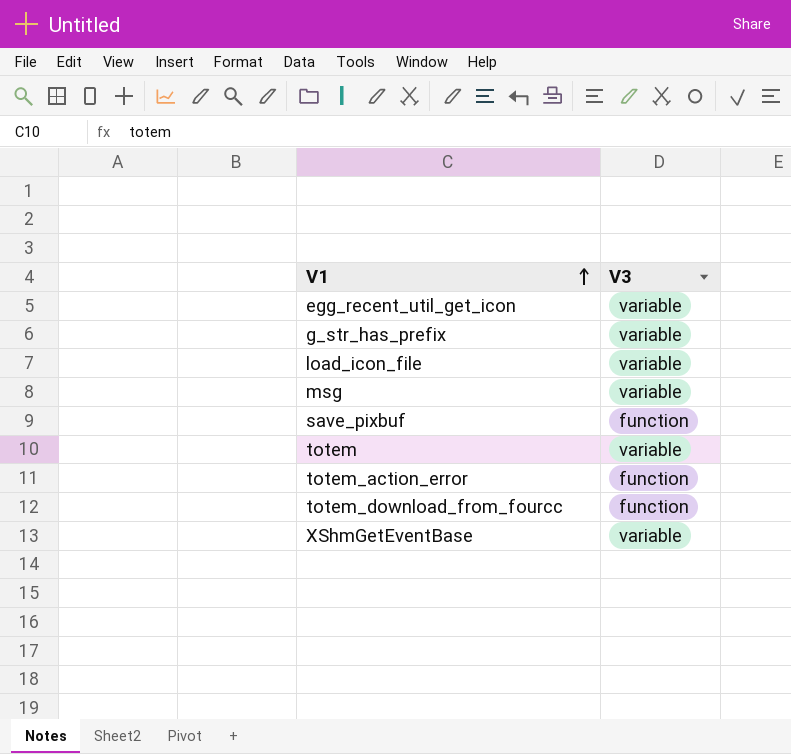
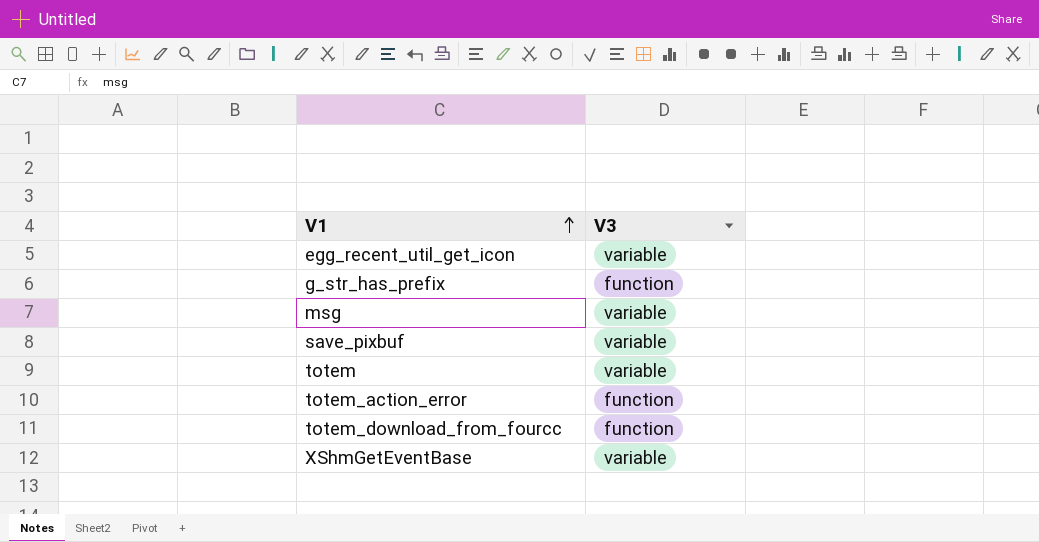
row load_icon_file: variable -> none
g_str_has_prefix | V3: variable -> function
save_pixbuf | V3: function -> variable

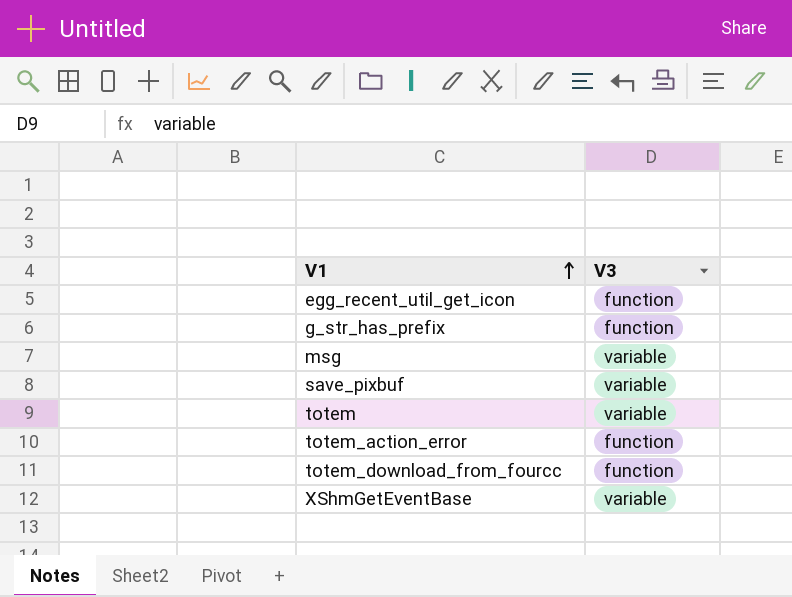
egg_recent_util_get_icon | V3: variable -> function

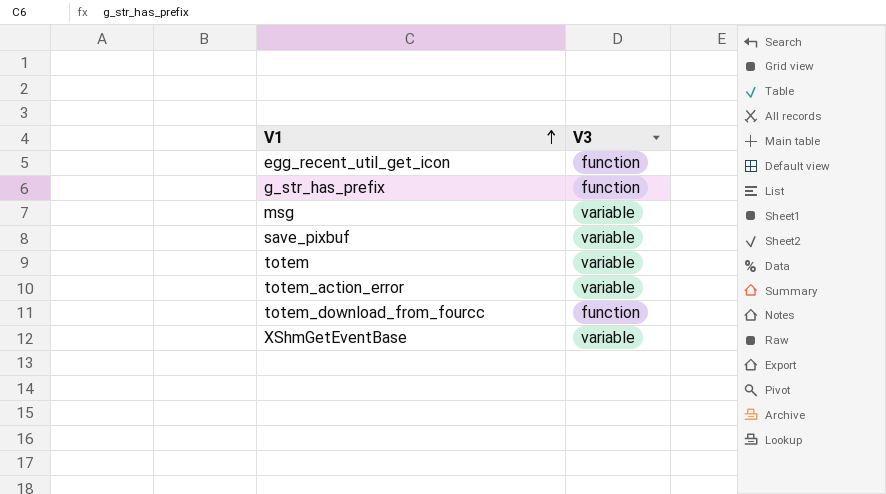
totem_action_error | V3: function -> variable

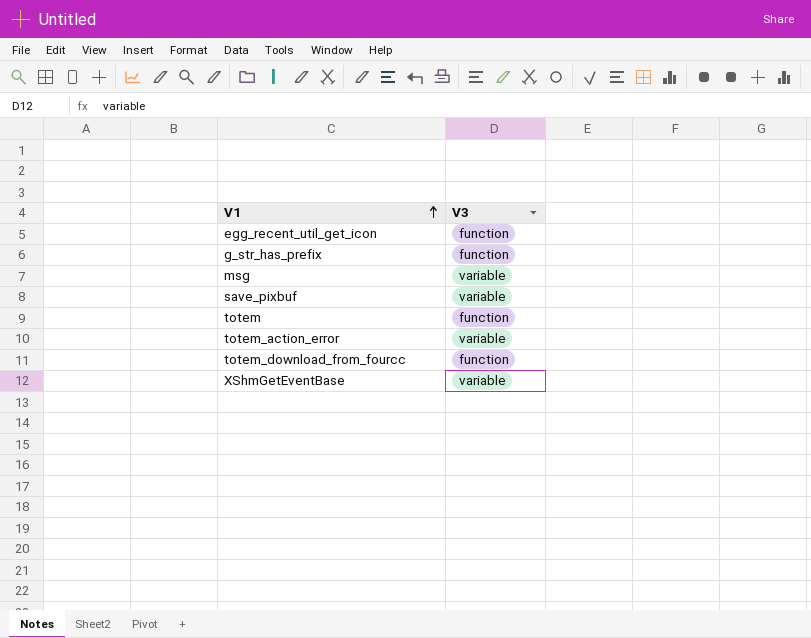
totem | V3: variable -> function

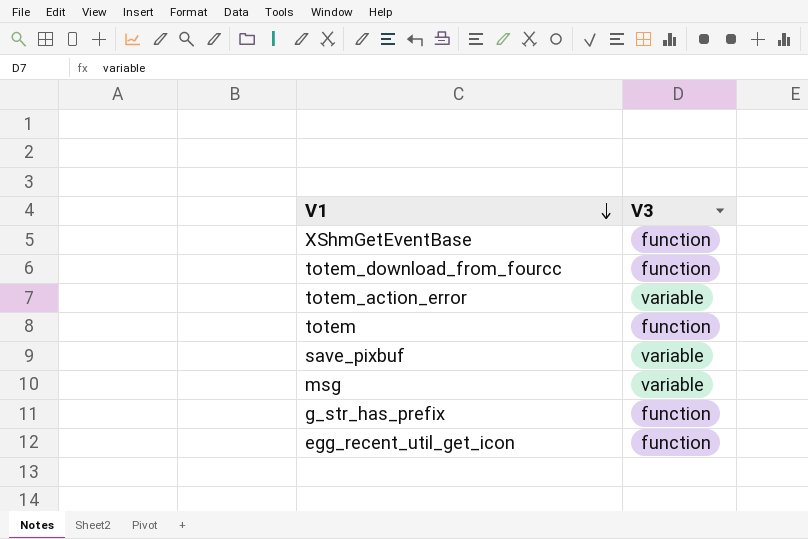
row order: V1 ascending -> V1 descending
XShmGetEventBase | V3: variable -> function

